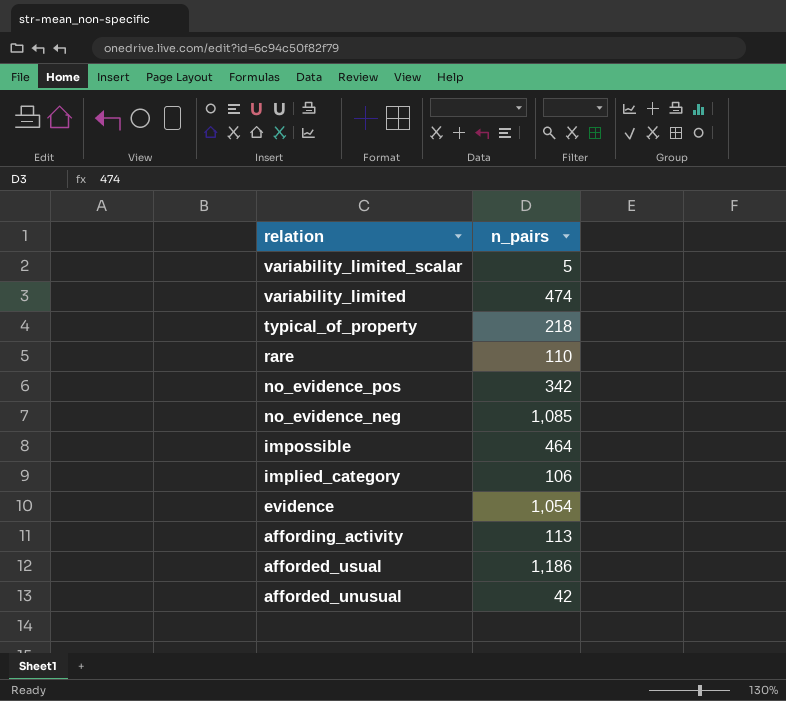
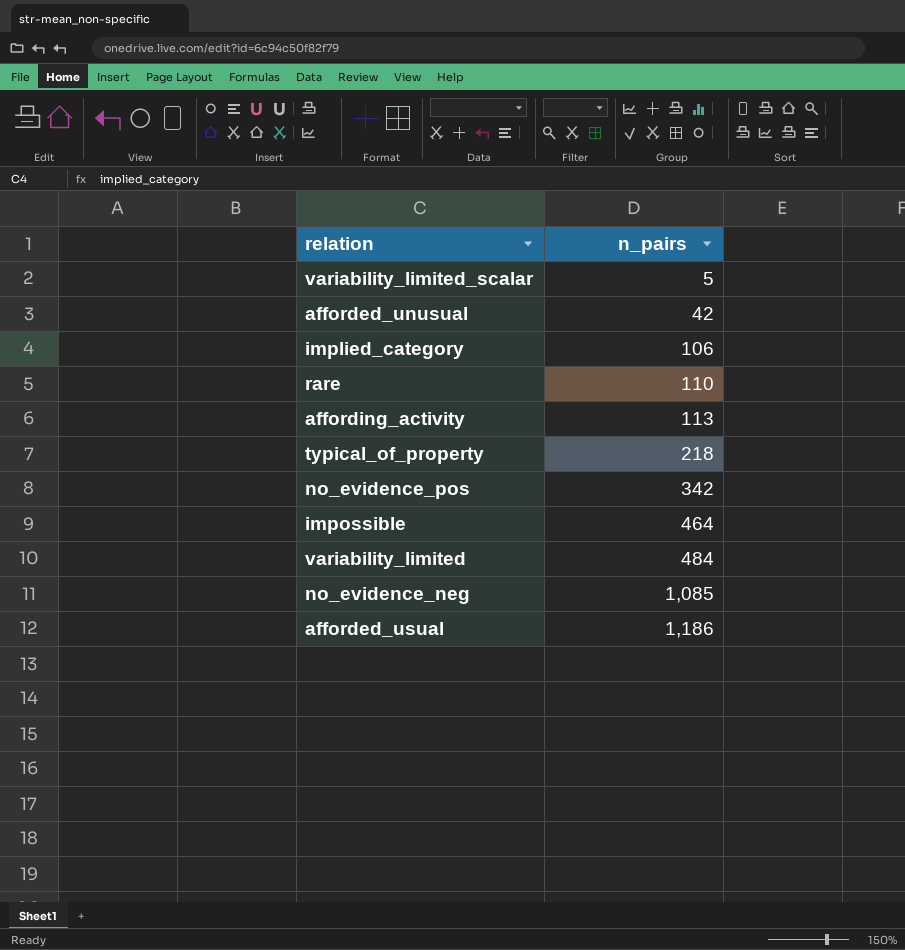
row order: relation descending -> n_pairs ascending
row evidence: 1,054 -> none
variability_limited | n_pairs: 474 -> 484

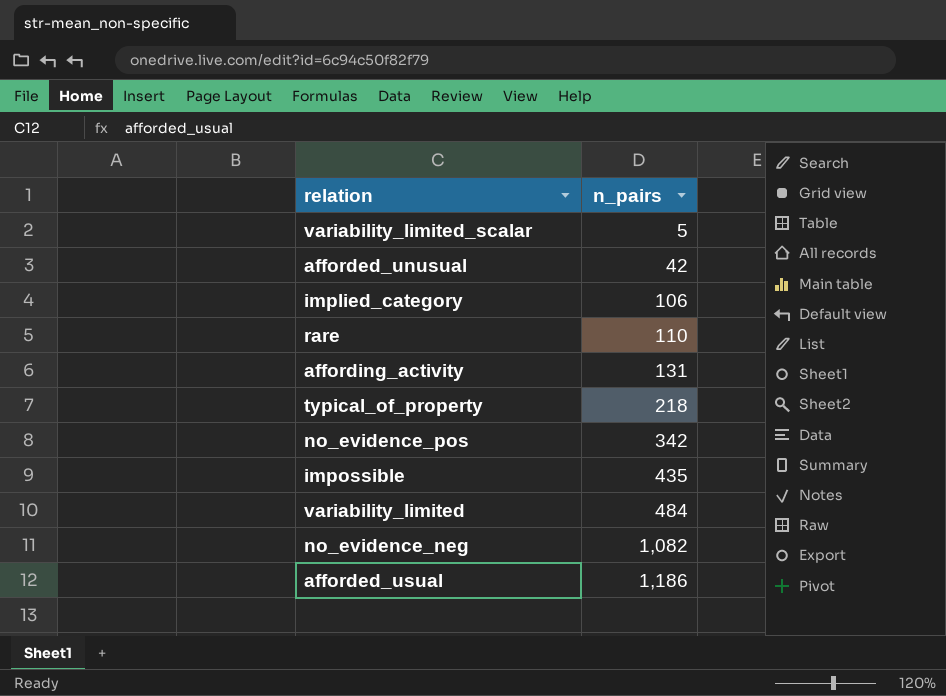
affording_activity | n_pairs: 113 -> 131
impossible | n_pairs: 464 -> 435
no_evidence_neg | n_pairs: 1,085 -> 1,082

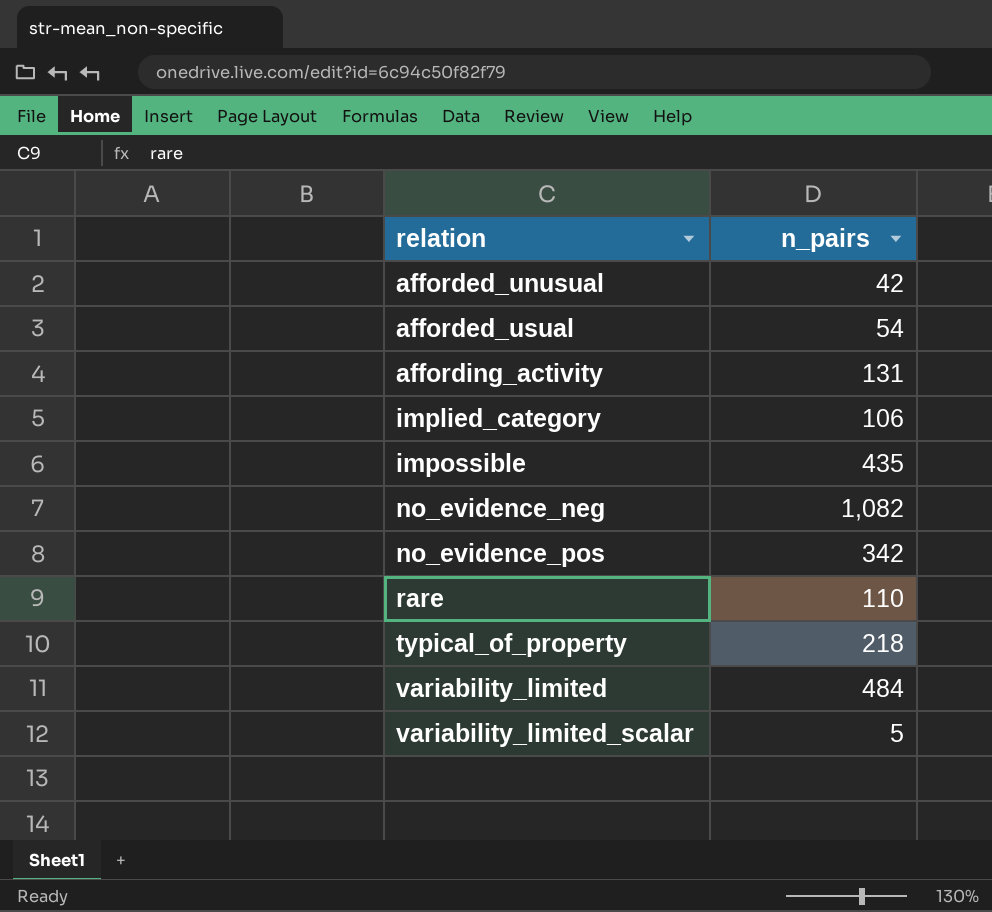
row order: n_pairs ascending -> relation ascending
afforded_usual | n_pairs: 1,186 -> 54

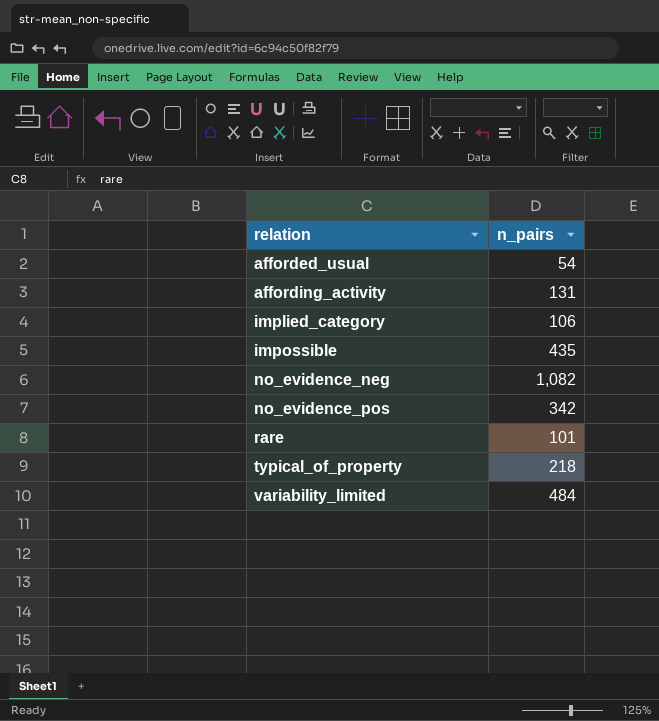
row afforded_unusual: 42 -> none
row variability_limited_scalar: 5 -> none
rare | n_pairs: 110 -> 101

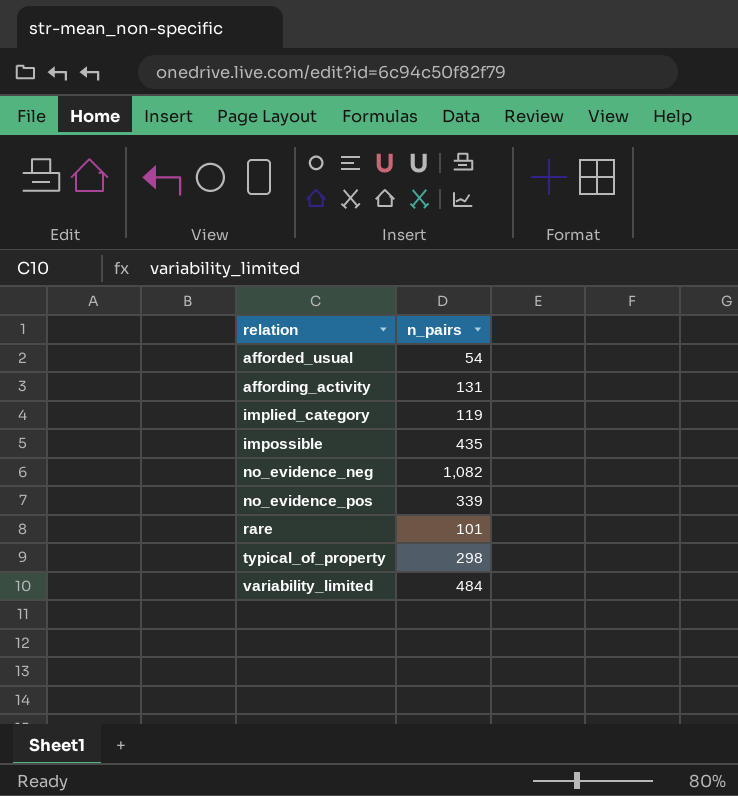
implied_category | n_pairs: 106 -> 119
no_evidence_pos | n_pairs: 342 -> 339
typical_of_property | n_pairs: 218 -> 298

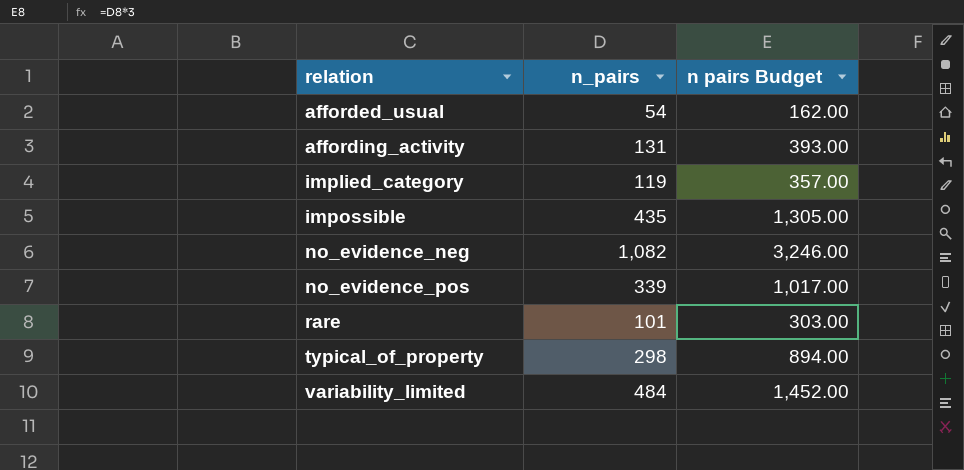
column n pairs Budget | formula: none -> [n_pairs] * 3

